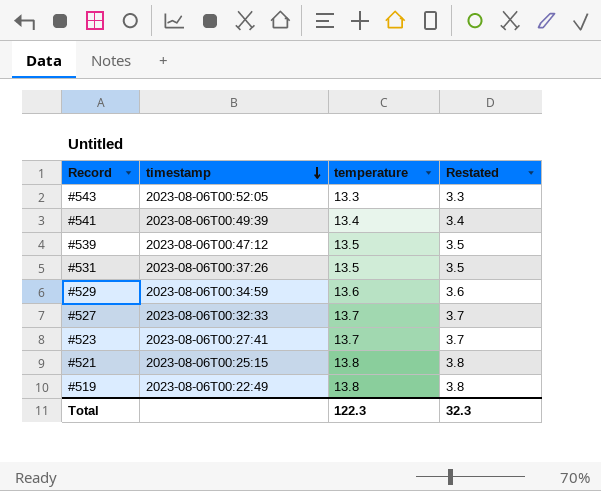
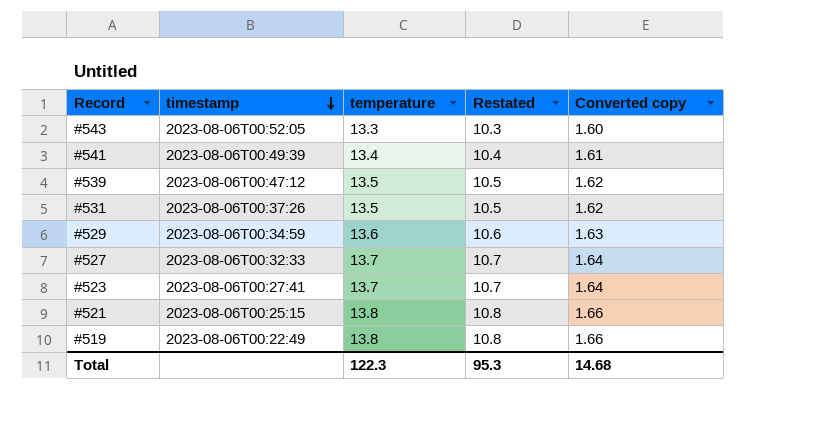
column Restated | formula: [temperature] - 10 -> [temperature] - 3
column Converted copy | formula: none -> [temperature] * 0.12
Total | Restated: 32.3 -> 95.3

